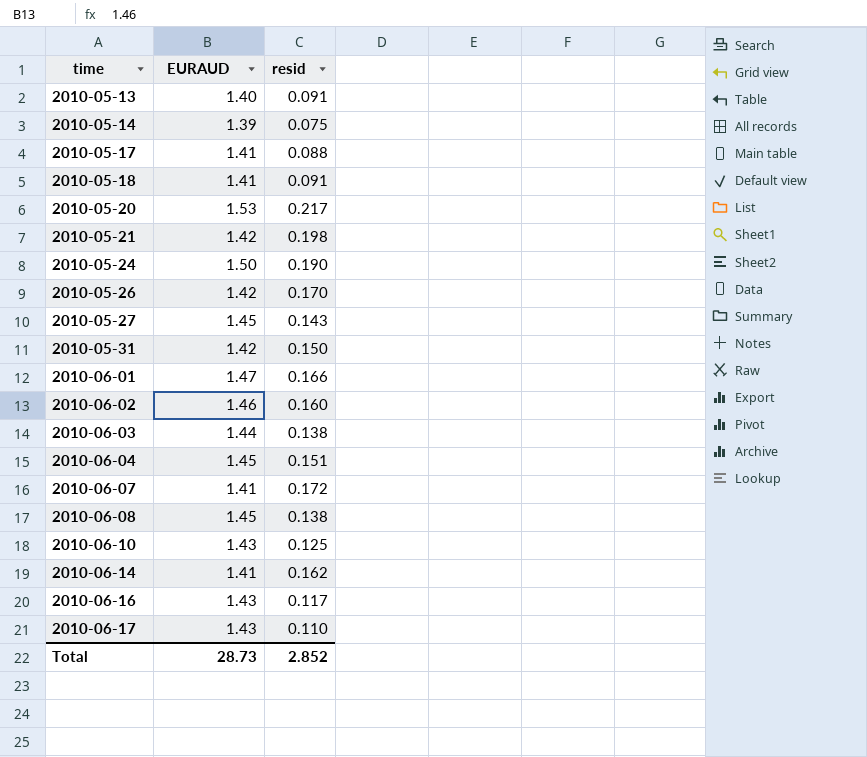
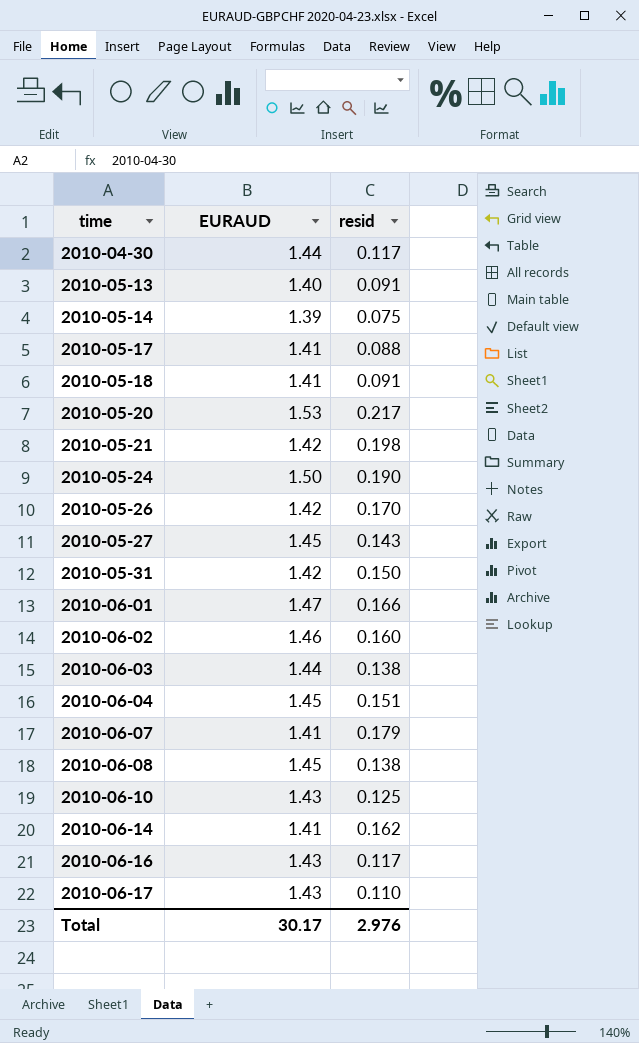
row 2010-04-30: none -> 1.44 | 0.117
2010-06-07 | resid: 0.172 -> 0.179
Total | EURAUD: 28.73 -> 30.17
Total | resid: 2.852 -> 2.976

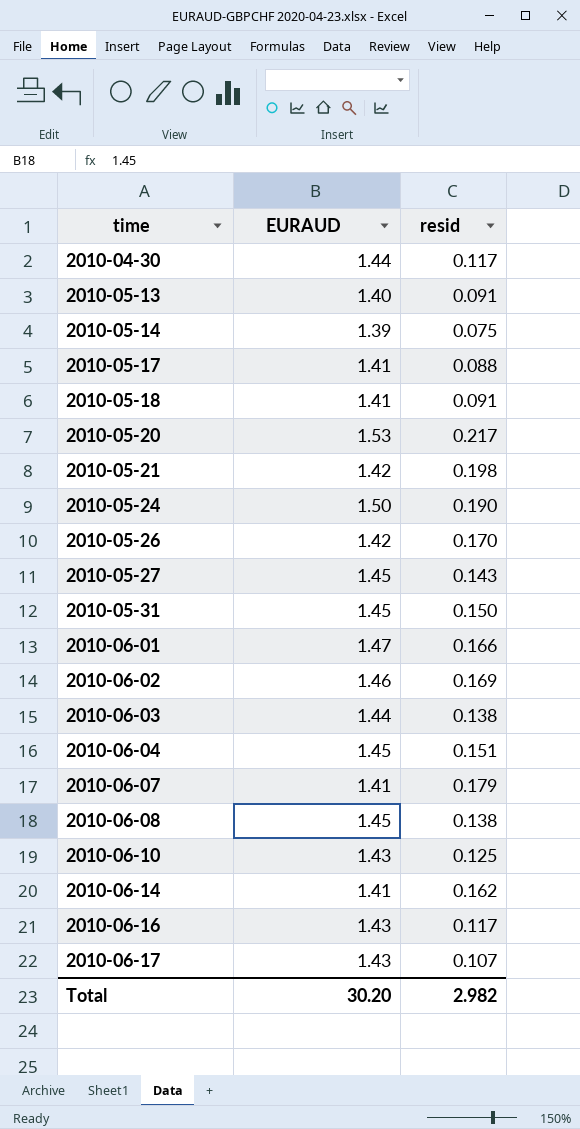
2010-05-31 | EURAUD: 1.42 -> 1.45
2010-06-02 | resid: 0.160 -> 0.169
2010-06-17 | resid: 0.110 -> 0.107
Total | EURAUD: 30.17 -> 30.20
Total | resid: 2.976 -> 2.982

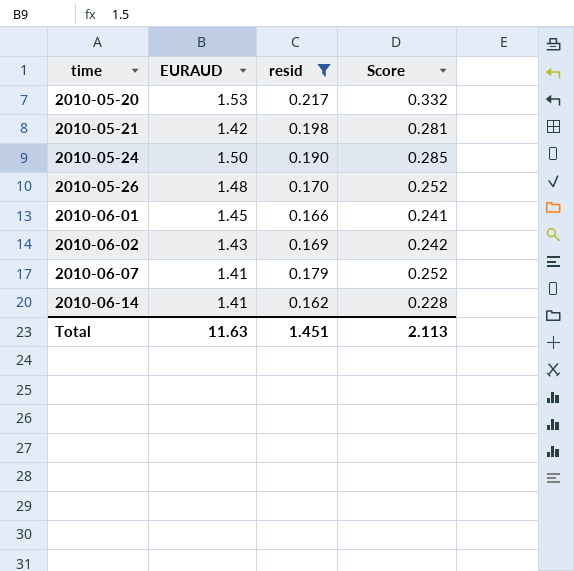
filter: none -> resid >= 0.162
column Score | formula: none -> [EURAUD] * [resid]
2010-05-26 | EURAUD: 1.42 -> 1.48
2010-06-01 | EURAUD: 1.47 -> 1.45
2010-06-02 | EURAUD: 1.46 -> 1.43
Total | EURAUD: 30.20 -> 11.63
Total | resid: 2.982 -> 1.451

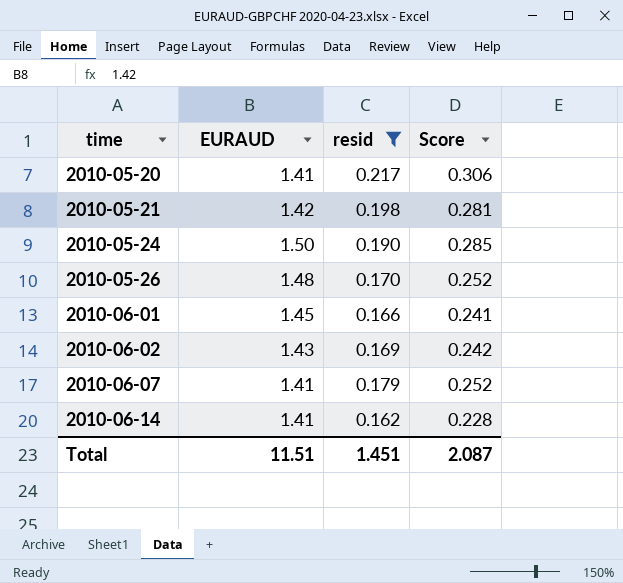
2010-05-20 | EURAUD: 1.53 -> 1.41
2010-05-20 | Score: 0.332 -> 0.306
Total | EURAUD: 11.63 -> 11.51
Total | Score: 2.113 -> 2.087

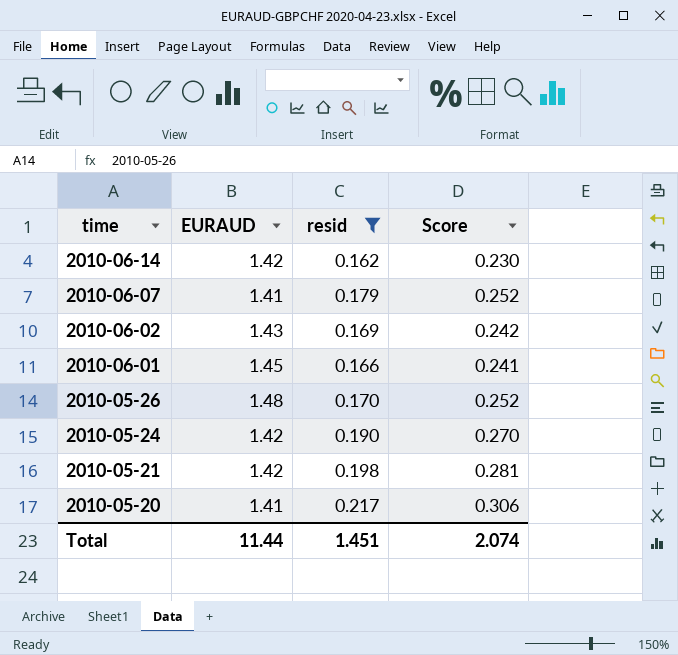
row order: time ascending -> time descending
2010-06-14 | EURAUD: 1.41 -> 1.42
2010-06-14 | Score: 0.228 -> 0.230
2010-05-24 | EURAUD: 1.50 -> 1.42
2010-05-24 | Score: 0.285 -> 0.270
Total | EURAUD: 11.51 -> 11.44
Total | Score: 2.087 -> 2.074

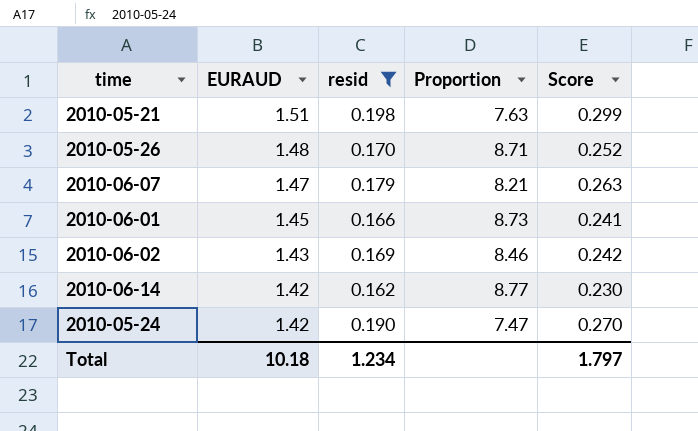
row order: time descending -> EURAUD descending
column Proportion | formula: none -> [EURAUD] / [resid]
row 2010-05-20: 1.41 | 0.217 | 0.306 -> none
2010-05-21 | EURAUD: 1.42 -> 1.51
2010-05-21 | Score: 0.281 -> 0.299
2010-06-07 | EURAUD: 1.41 -> 1.47
2010-06-07 | Score: 0.252 -> 0.263
Total | EURAUD: 11.44 -> 10.18
Total | resid: 1.451 -> 1.234
Total | Score: 2.074 -> 1.797

